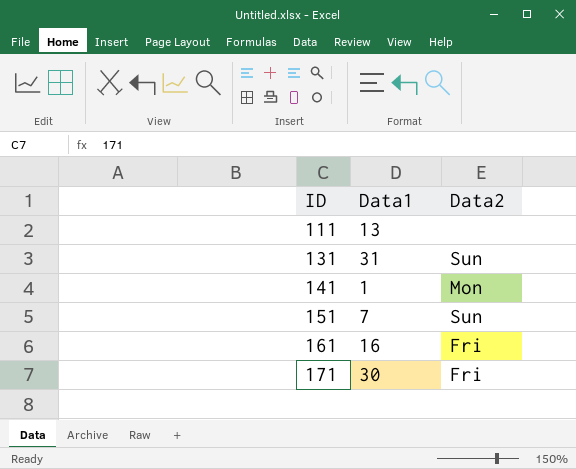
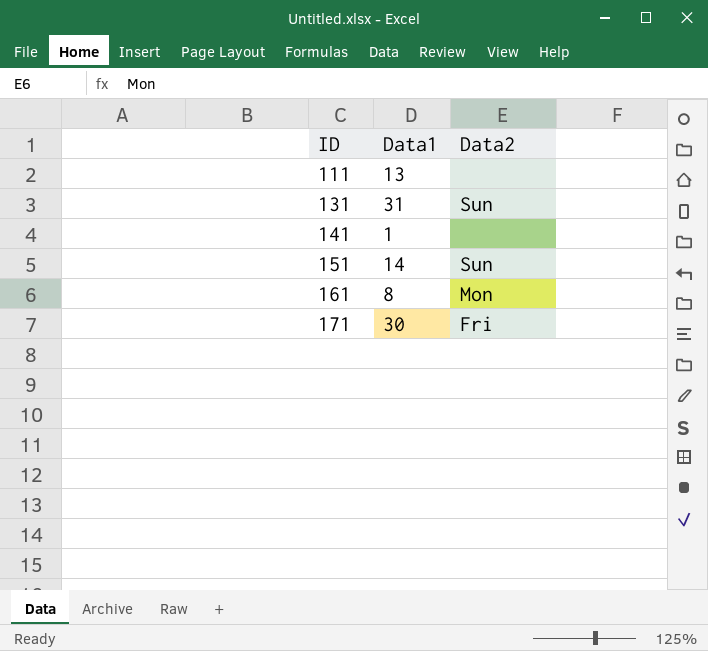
141 | Data2: Mon -> none
151 | Data1: 7 -> 14
161 | Data1: 16 -> 8
161 | Data2: Fri -> Mon

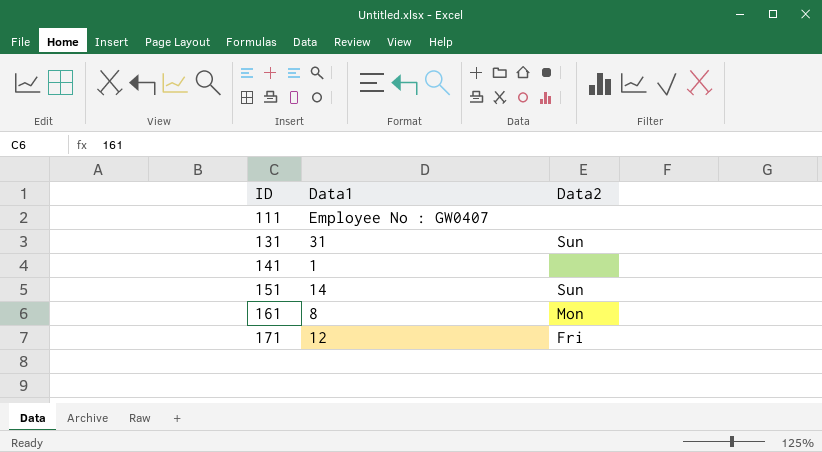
111 | Data1: 13 -> Employee No : GW0407
171 | Data1: 30 -> 12

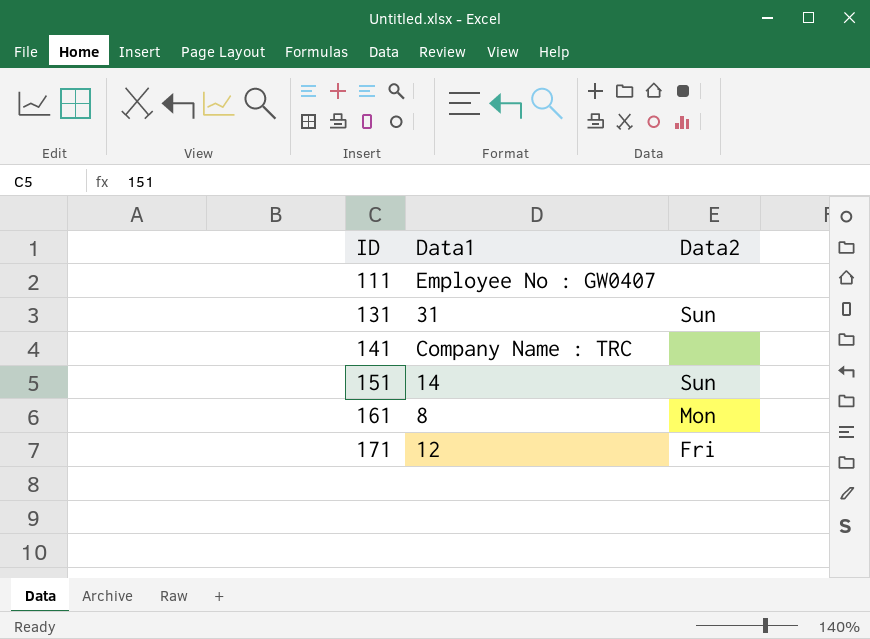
141 | Data1: 1 -> Company Name : TRC

